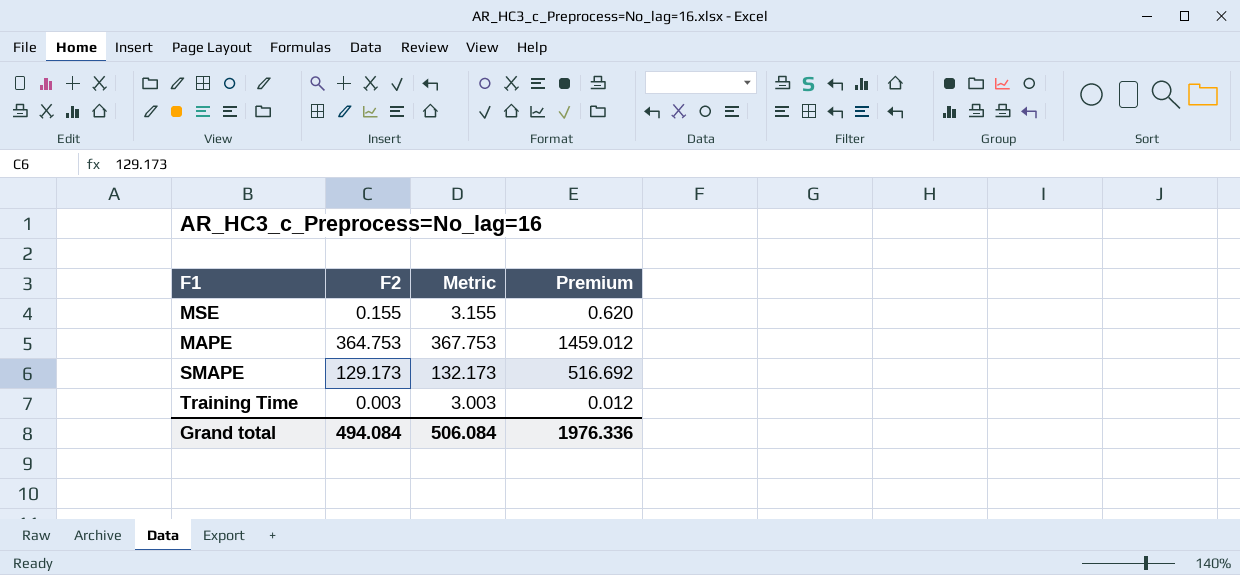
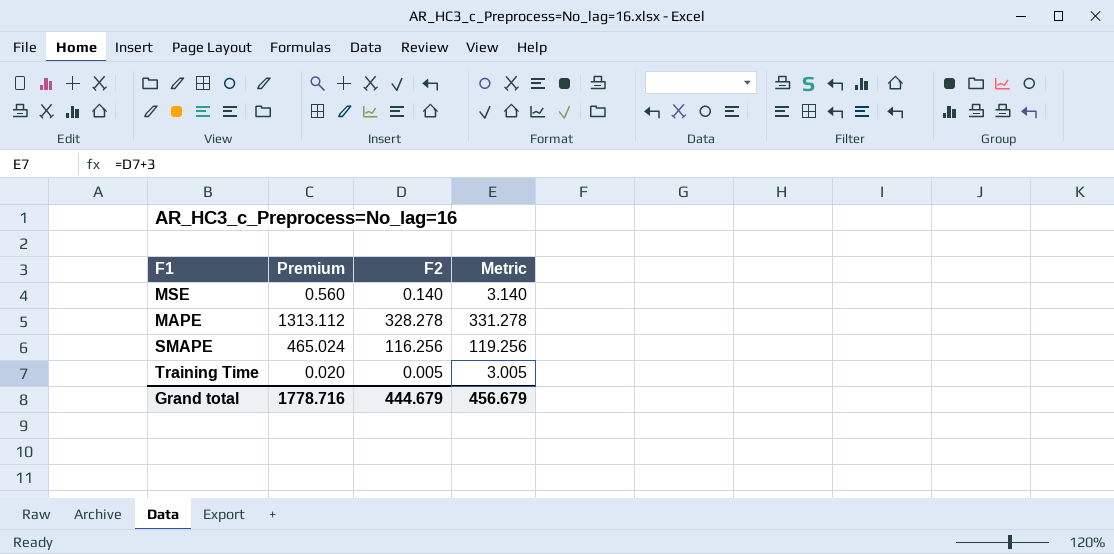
column Premium | position: 4 -> 2
MSE | Premium: 0.620 -> 0.560
MSE | F2: 0.155 -> 0.140
MSE | Metric: 3.155 -> 3.140
MAPE | Premium: 1459.012 -> 1313.112
MAPE | F2: 364.753 -> 328.278
MAPE | Metric: 367.753 -> 331.278
SMAPE | Premium: 516.692 -> 465.024
SMAPE | F2: 129.173 -> 116.256
SMAPE | Metric: 132.173 -> 119.256
Training Time | Premium: 0.012 -> 0.020
Training Time | F2: 0.003 -> 0.005
Training Time | Metric: 3.003 -> 3.005
Grand total | Premium: 1976.336 -> 1778.716
Grand total | F2: 494.084 -> 444.679
Grand total | Metric: 506.084 -> 456.679

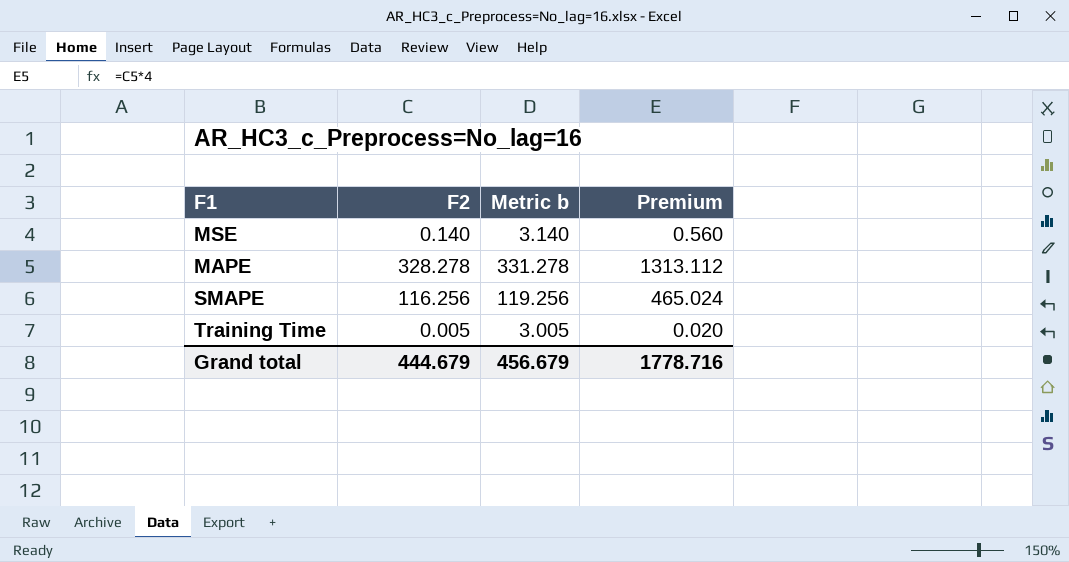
column name: Metric -> Metric b
column Premium | position: 2 -> 4

